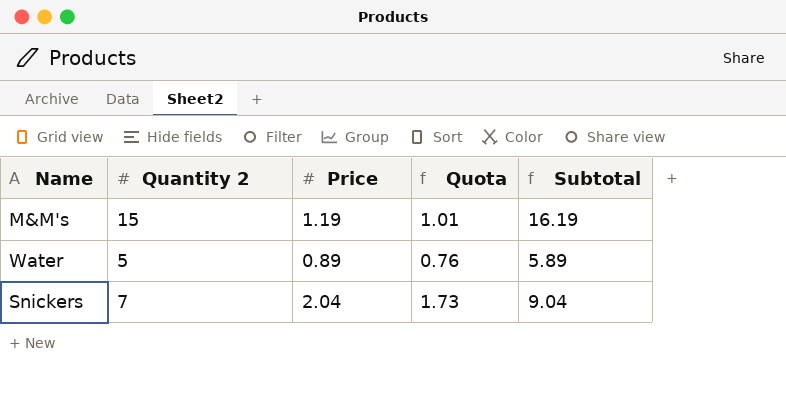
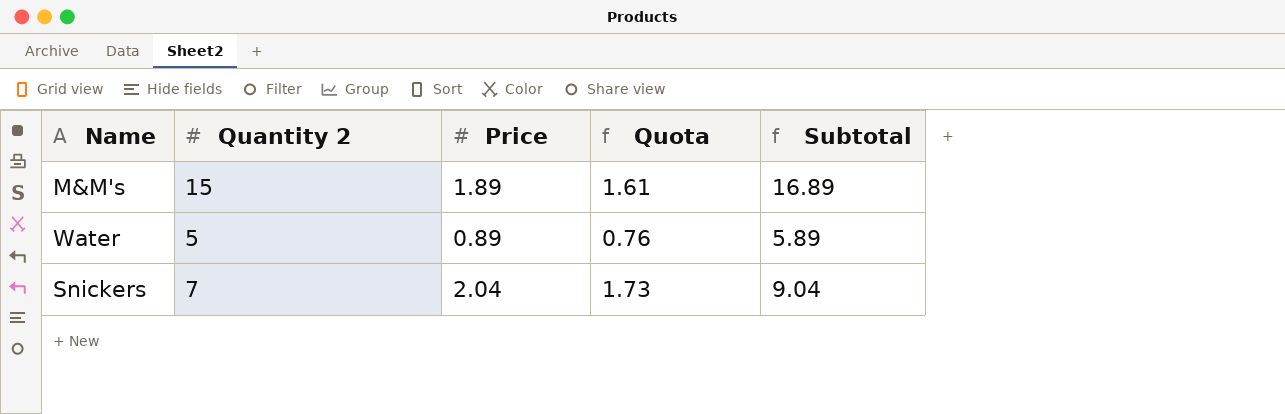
M&M's | Price: 1.19 -> 1.89
M&M's | Quota: 1.01 -> 1.61
M&M's | Subtotal: 16.19 -> 16.89

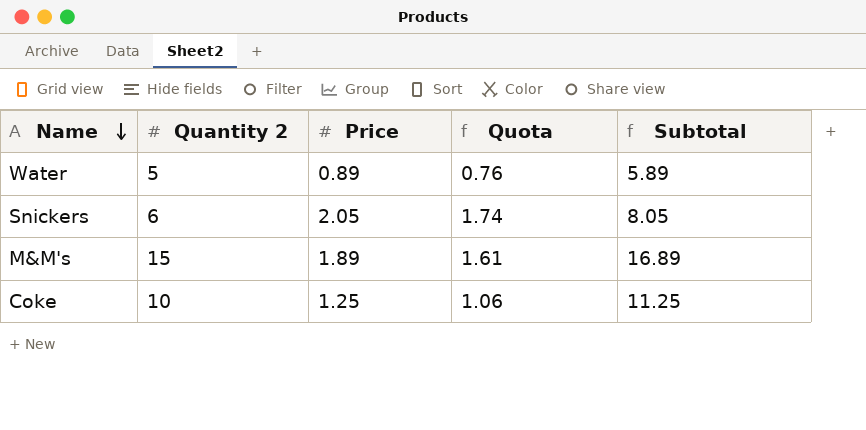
row order: none -> Name descending
Snickers | Quantity 2: 7 -> 6
Snickers | Price: 2.04 -> 2.05
Snickers | Quota: 1.73 -> 1.74
Snickers | Subtotal: 9.04 -> 8.05
row Coke: none -> 10 | 1.25 | 1.06 | 11.25

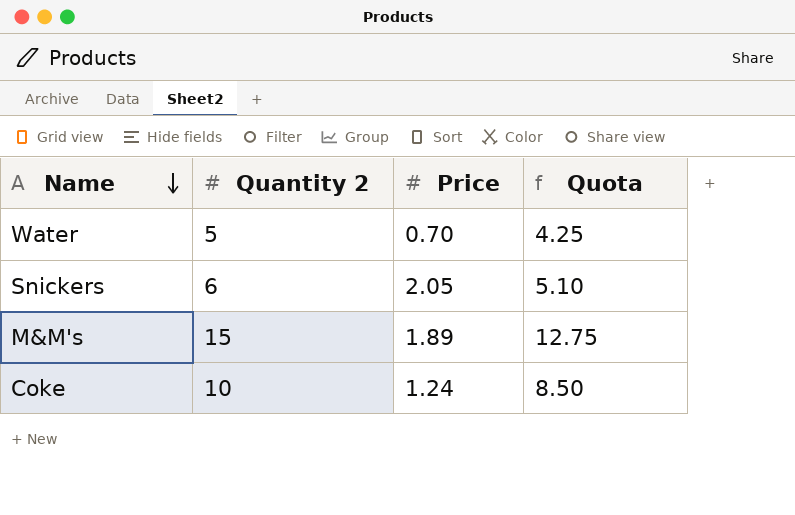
column Subtotal | formula: [Quantity 2] + [Price] -> none
column Quota | formula: [Price] * 0.85 -> [Quantity 2] * 0.85
Water | Price: 0.89 -> 0.70
Coke | Price: 1.25 -> 1.24

